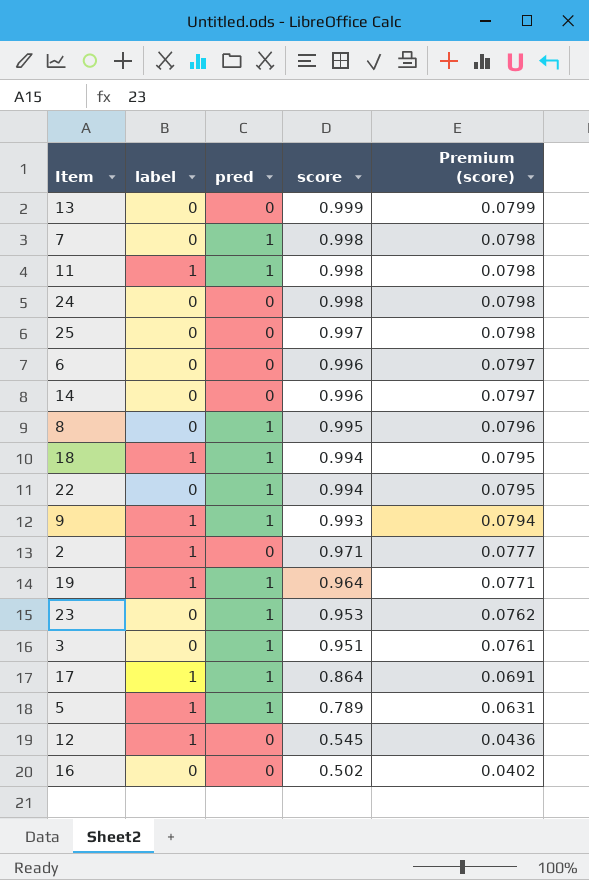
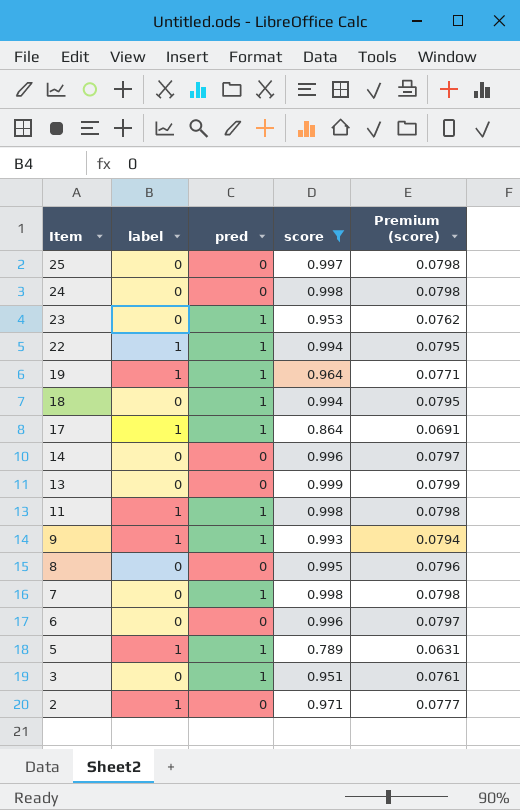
filter: none -> score >= 0.789
row order: score descending -> Item descending
22 | label: 0 -> 1
18 | label: 1 -> 0
8 | pred: 1 -> 0

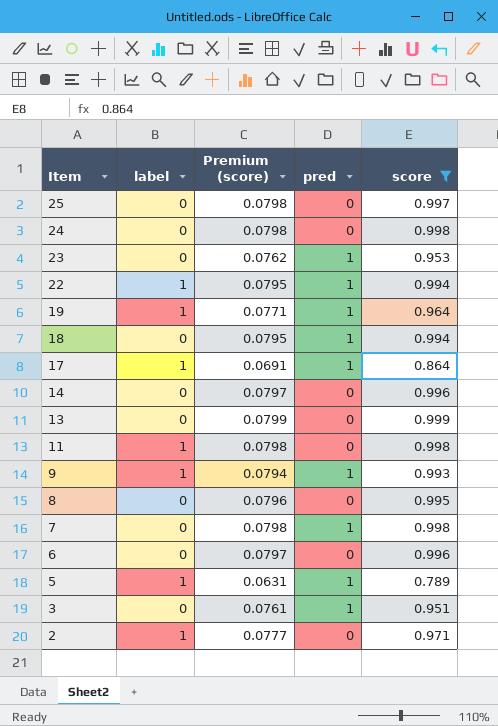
column Premium (score) | position: 5 -> 3
11 | pred: 1 -> 0

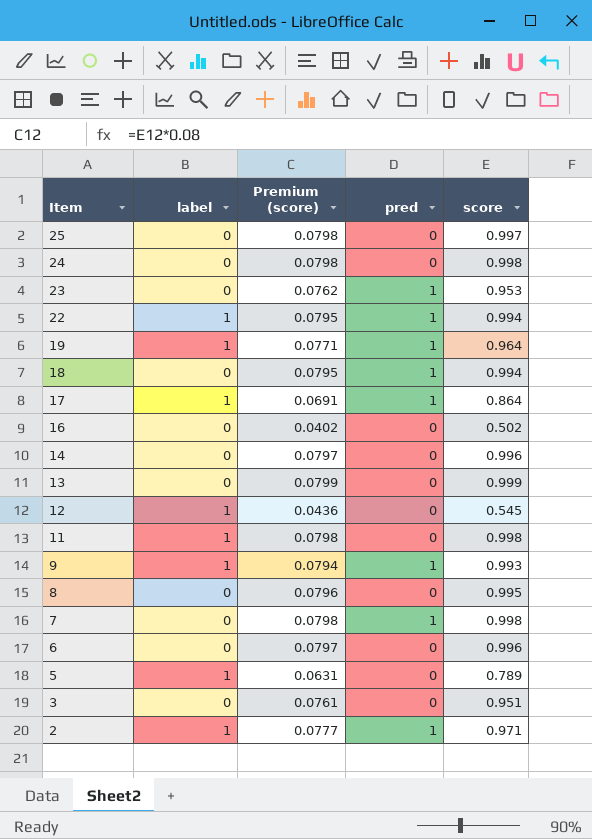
filter: score >= 0.789 -> none
5 | pred: 1 -> 0
3 | pred: 1 -> 0
2 | pred: 0 -> 1

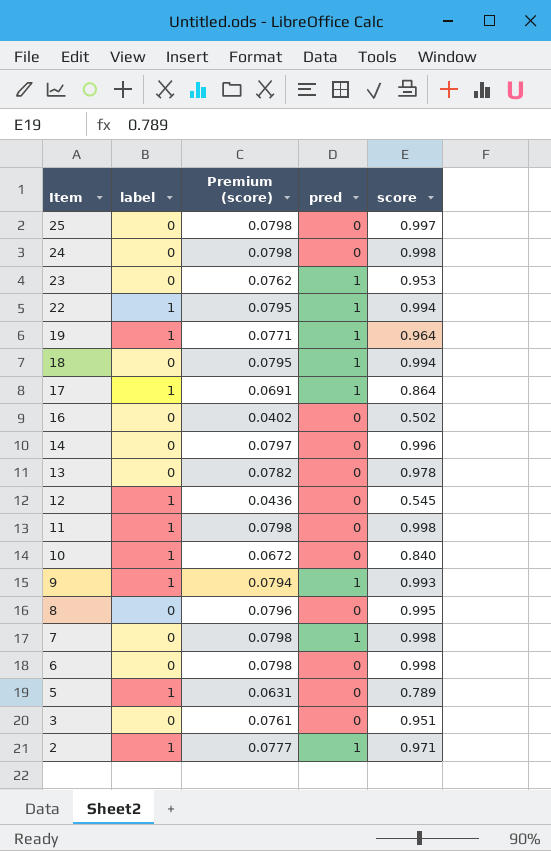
13 | Premium (score): 0.0799 -> 0.0782
13 | score: 0.999 -> 0.978
row 10: none -> 1 | 0.0672 | 0 | 0.840
6 | Premium (score): 0.0797 -> 0.0798
6 | score: 0.996 -> 0.998

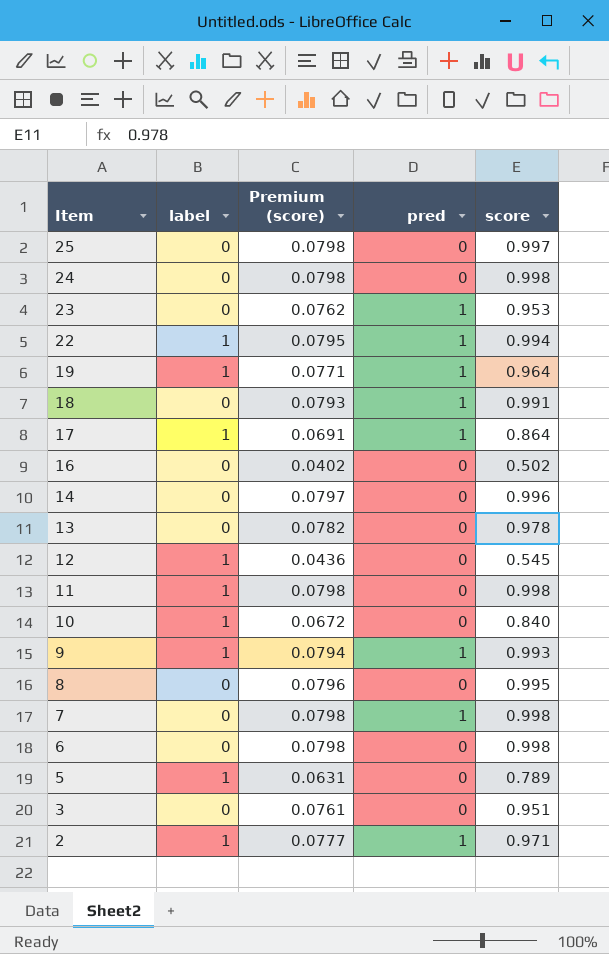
18 | Premium (score): 0.0795 -> 0.0793
18 | score: 0.994 -> 0.991

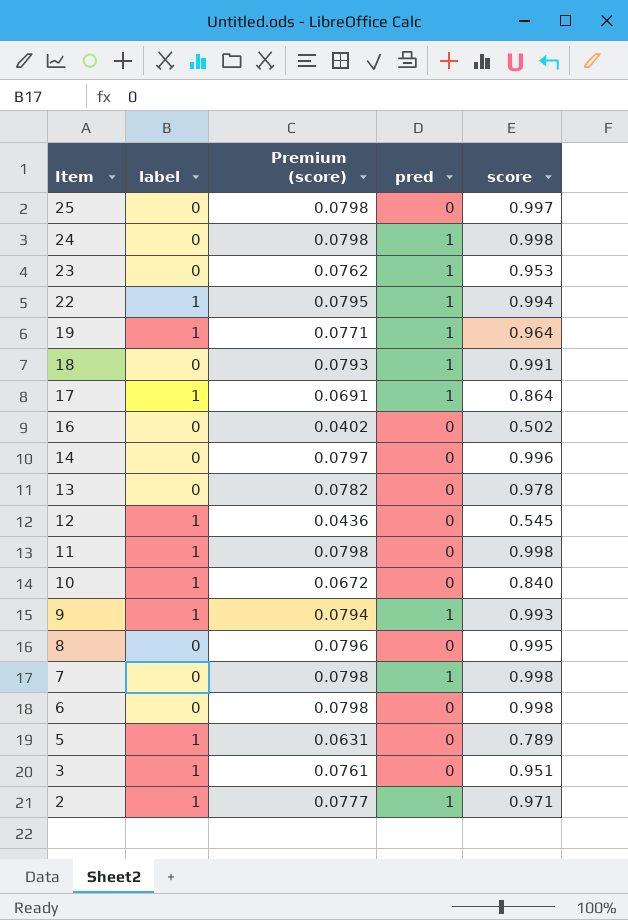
24 | pred: 0 -> 1
3 | label: 0 -> 1

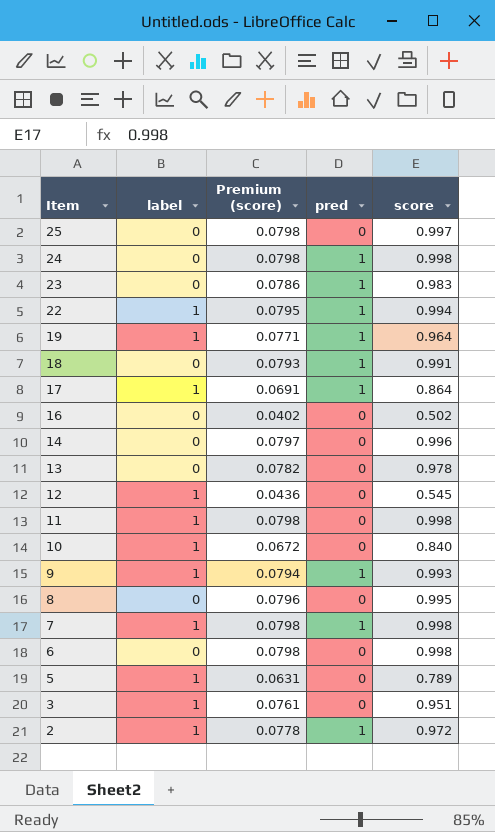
23 | Premium (score): 0.0762 -> 0.0786
23 | score: 0.953 -> 0.983
7 | label: 0 -> 1
2 | Premium (score): 0.0777 -> 0.0778
2 | score: 0.971 -> 0.972

